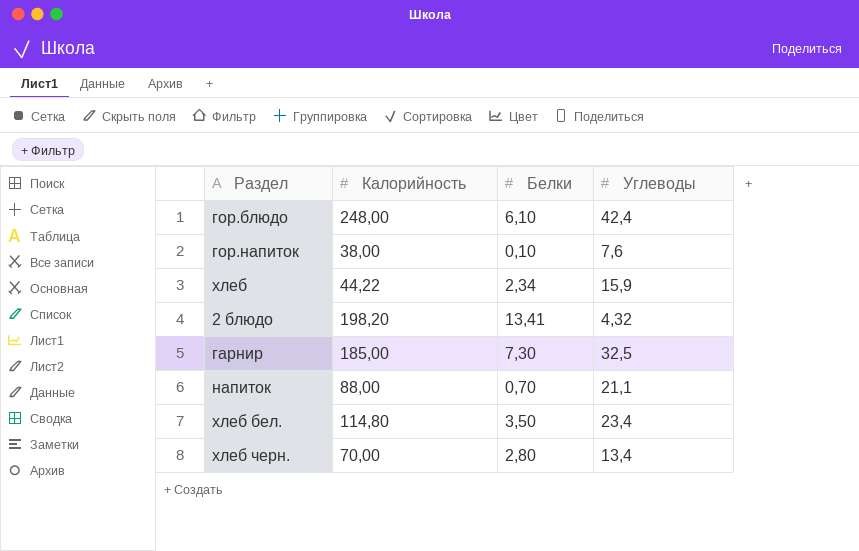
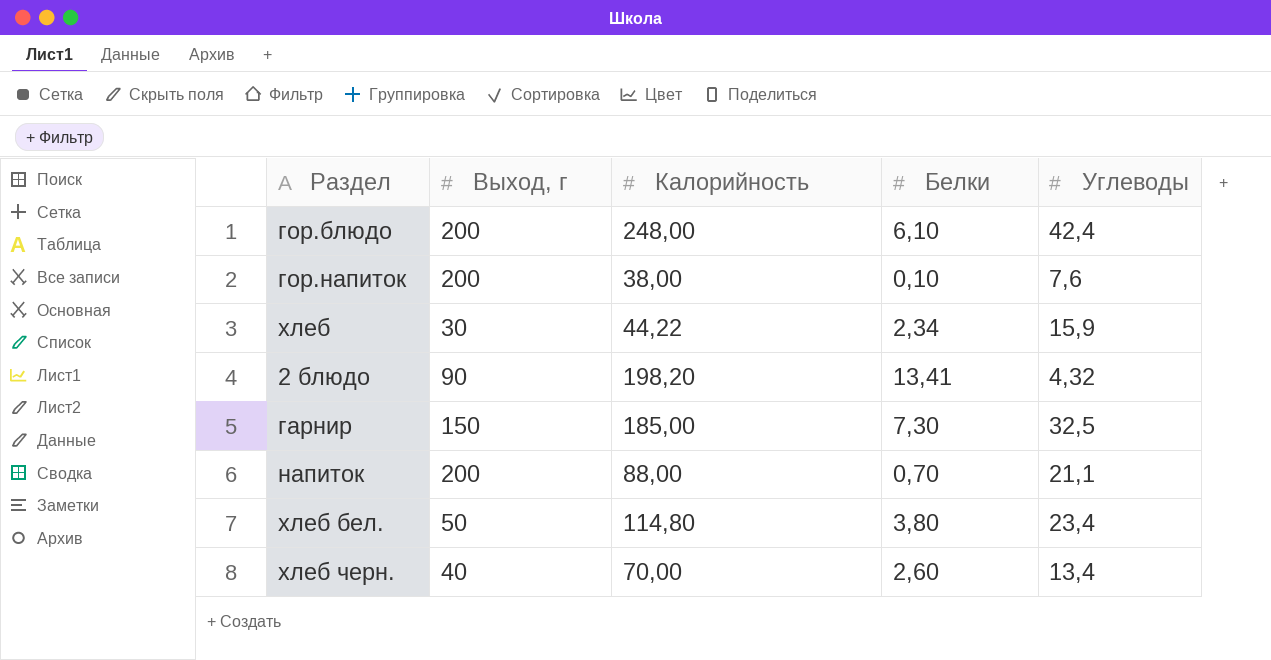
column Выход, г | position: none -> 2
хлеб бел. | Белки: 3,50 -> 3,80
хлеб черн. | Белки: 2,80 -> 2,60

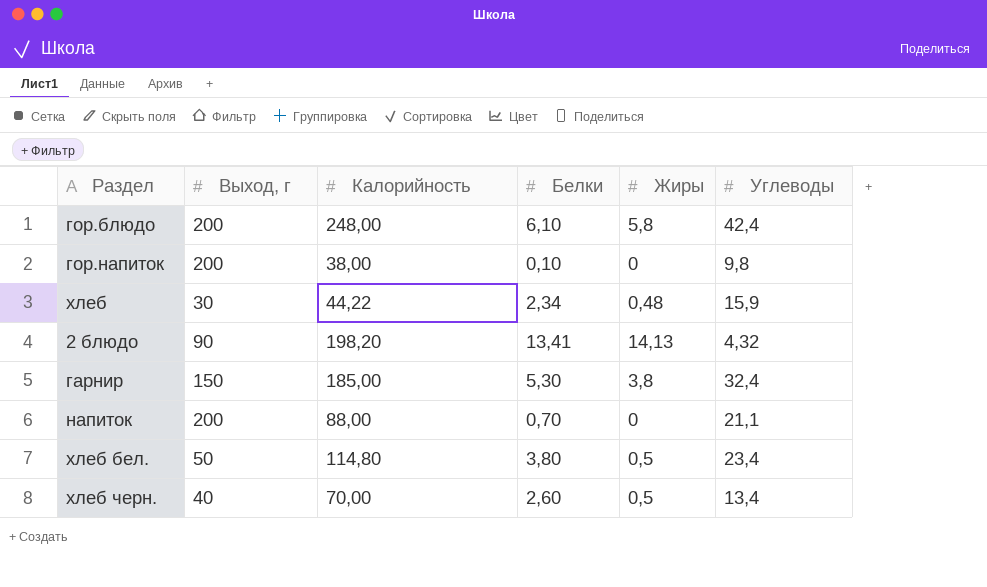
column Жиры | position: none -> 5
гор.напиток | Углеводы: 7,6 -> 9,8
гарнир | Белки: 7,30 -> 5,30
гарнир | Углеводы: 32,5 -> 32,4

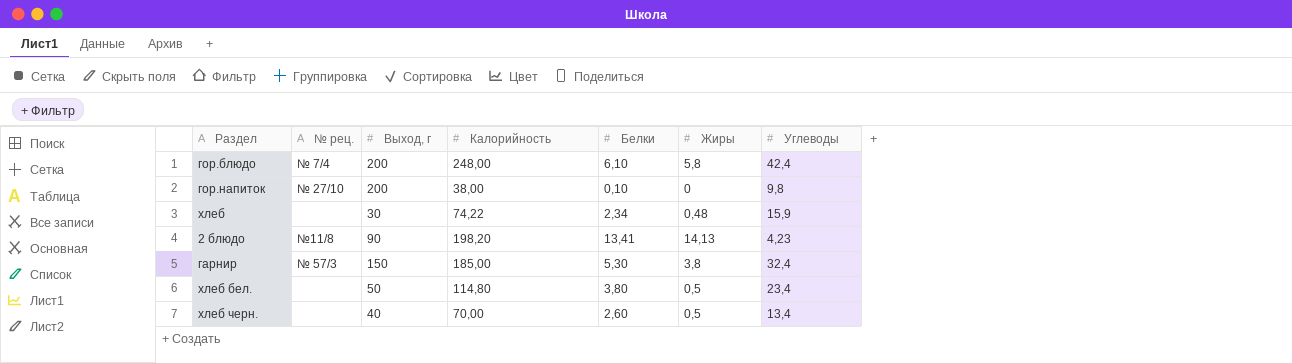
column № рец. | position: none -> 2
row напиток: 200 | 88,00 | 0,70 | 0 | 21,1 -> none
хлеб | Калорийность: 44,22 -> 74,22
2 блюдо | Углеводы: 4,32 -> 4,23

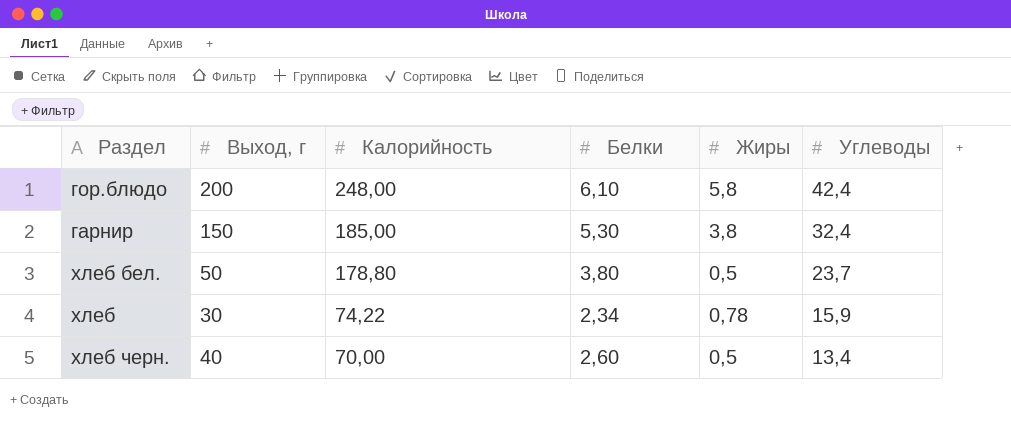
row order: none -> Калорийность descending
column № рец. | position: 2 -> none
row гор.напиток: № 27/10 | 200 | 38,00 | 0,10 | 0 | 9,8 -> none
row 2 блюдо: №11/8 | 90 | 198,20 | 13,41 | 14,13 | 4,23 -> none
хлеб бел. | Калорийность: 114,80 -> 178,80
хлеб бел. | Углеводы: 23,4 -> 23,7
хлеб | Жиры: 0,48 -> 0,78

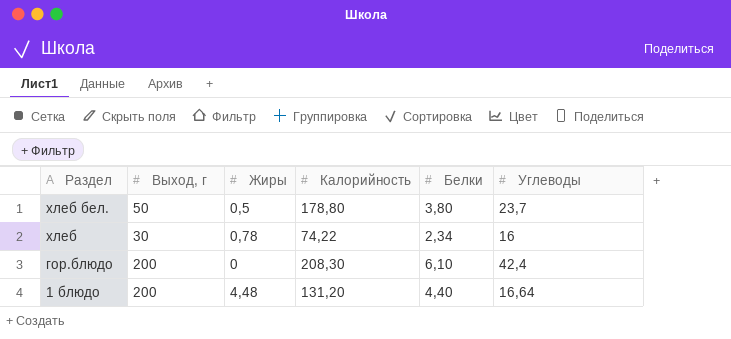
row order: Калорийность descending -> Раздел descending
column Жиры | position: 5 -> 3
row гарнир: 150 | 185,00 | 5,30 | 3,8 | 32,4 -> none
row хлеб черн.: 40 | 70,00 | 2,60 | 0,5 | 13,4 -> none
хлеб | Углеводы: 15,9 -> 16
гор.блюдо | Жиры: 5,8 -> 0
гор.блюдо | Калорийность: 248,00 -> 208,30
row 1 блюдо: none -> 200 | 4,48 | 131,20 | 4,40 | 16,64

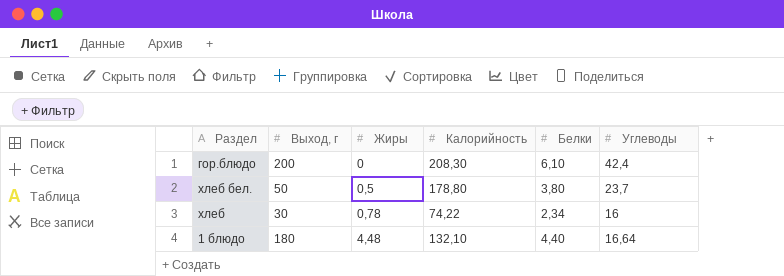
row order: Раздел descending -> Жиры ascending
1 блюдо | Выход, г: 200 -> 180
1 блюдо | Калорийность: 131,20 -> 132,10

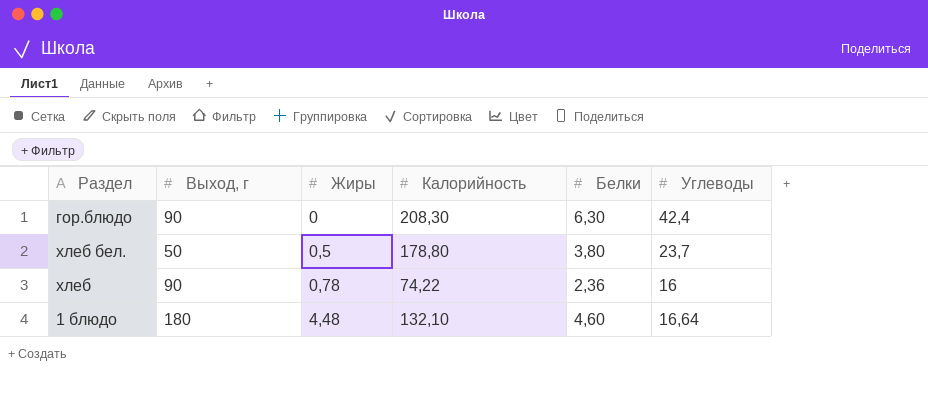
гор.блюдо | Выход, г: 200 -> 90
гор.блюдо | Белки: 6,10 -> 6,30
хлеб | Выход, г: 30 -> 90
хлеб | Белки: 2,34 -> 2,36
1 блюдо | Белки: 4,40 -> 4,60

